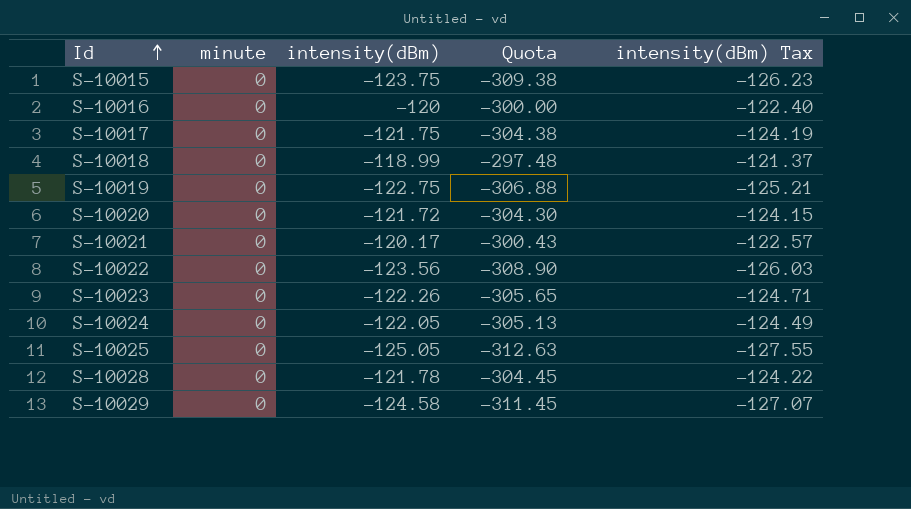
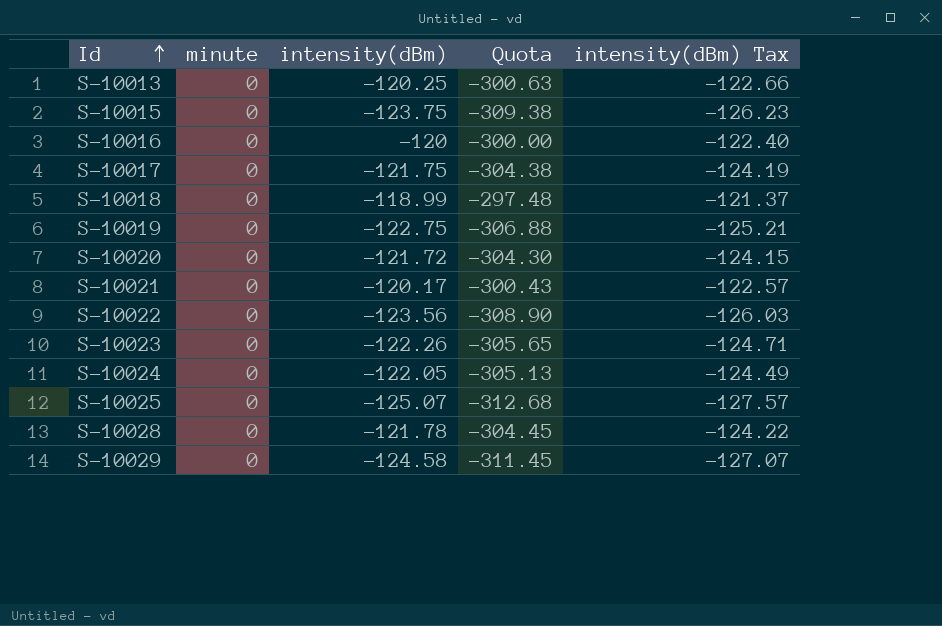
row S-10013: none -> 0 | -120.25 | -300.63 | -122.66
S-10025 | intensity(dBm): -125.05 -> -125.07
S-10025 | Quota: -312.63 -> -312.68
S-10025 | intensity(dBm) Tax: -127.55 -> -127.57

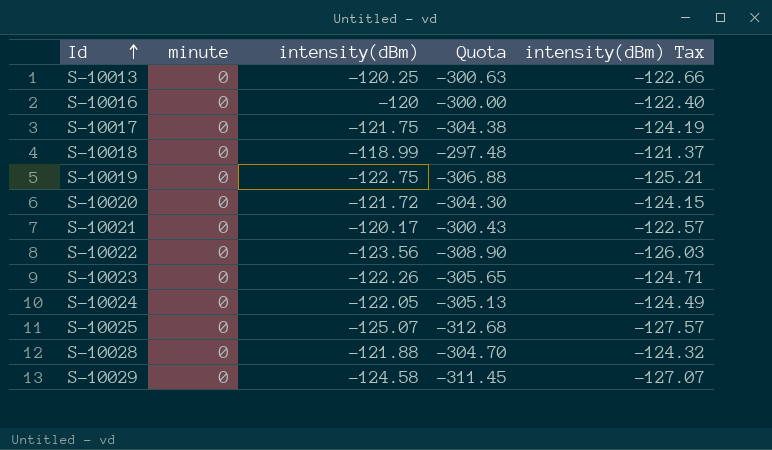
row S-10015: 0 | -123.75 | -309.38 | -126.23 -> none
S-10028 | intensity(dBm): -121.78 -> -121.88
S-10028 | Quota: -304.45 -> -304.70
S-10028 | intensity(dBm) Tax: -124.22 -> -124.32

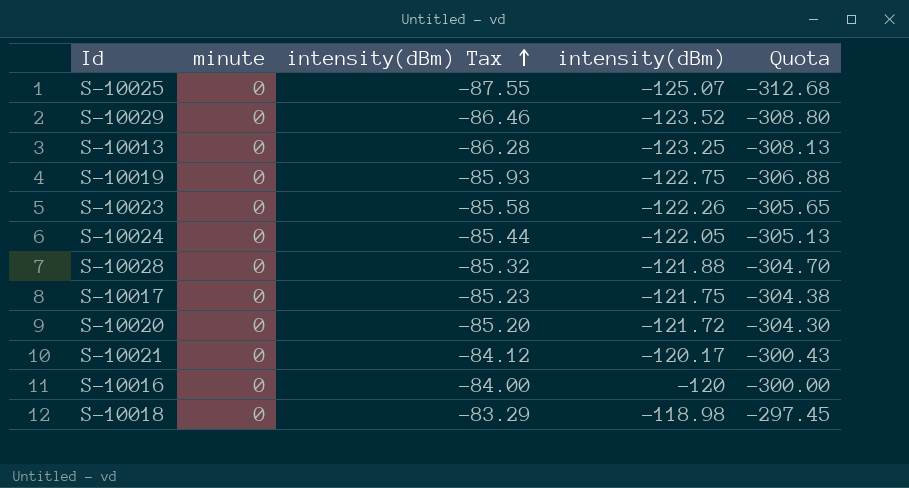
row order: Id ascending -> intensity(dBm) Tax ascending
column intensity(dBm) Tax | formula: [intensity(dBm)] * 1.02 -> [intensity(dBm)] * 0.7
column intensity(dBm) Tax | position: 5 -> 3
row S-10022: 0 | -123.56 | -308.90 | -126.03 -> none
S-10029 | intensity(dBm): -124.58 -> -123.52
S-10029 | Quota: -311.45 -> -308.80
S-10013 | intensity(dBm): -120.25 -> -123.25
S-10013 | Quota: -300.63 -> -308.13
S-10018 | intensity(dBm): -118.99 -> -118.98
S-10018 | Quota: -297.48 -> -297.45

